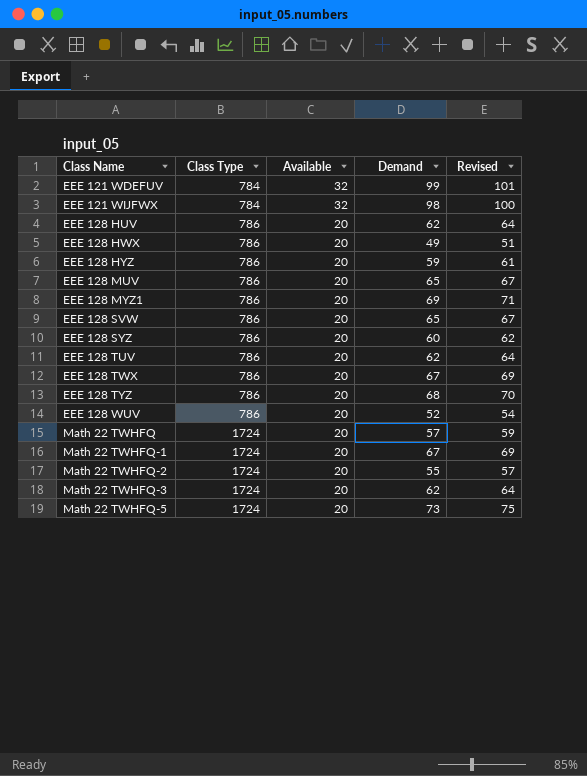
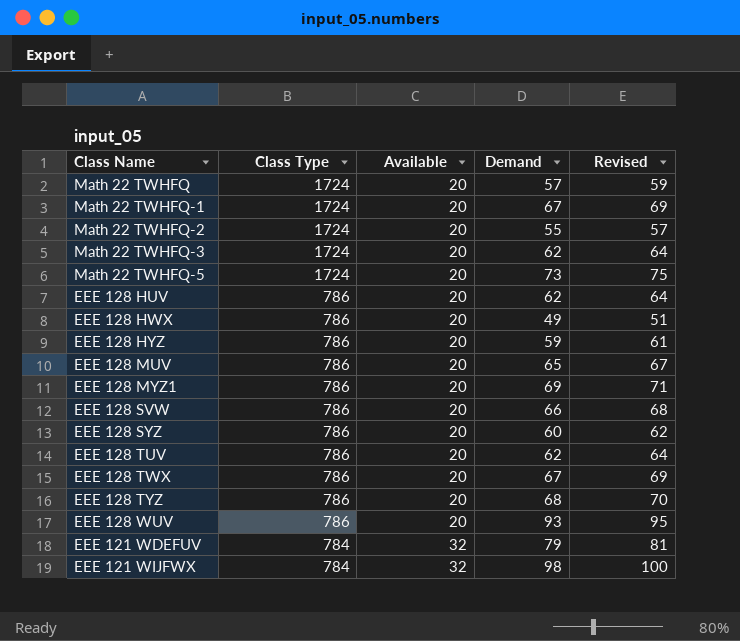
row order: Class Name ascending -> Class Type descending
EEE 128 SVW | Demand: 65 -> 66
EEE 128 SVW | Revised: 67 -> 68
EEE 128 WUV | Demand: 52 -> 93
EEE 128 WUV | Revised: 54 -> 95
EEE 121 WDEFUV | Demand: 99 -> 79
EEE 121 WDEFUV | Revised: 101 -> 81

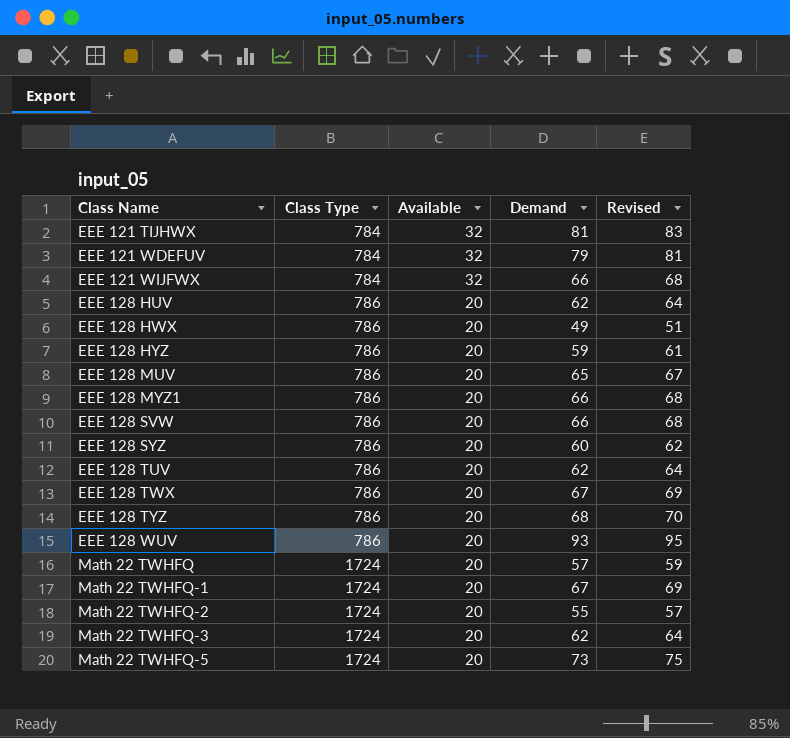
row order: Class Type descending -> Class Name ascending
row EEE 121 TIJHWX: none -> 784 | 32 | 81 | 83
EEE 121 WIJFWX | Demand: 98 -> 66
EEE 121 WIJFWX | Revised: 100 -> 68
EEE 128 MYZ1 | Demand: 69 -> 66
EEE 128 MYZ1 | Revised: 71 -> 68

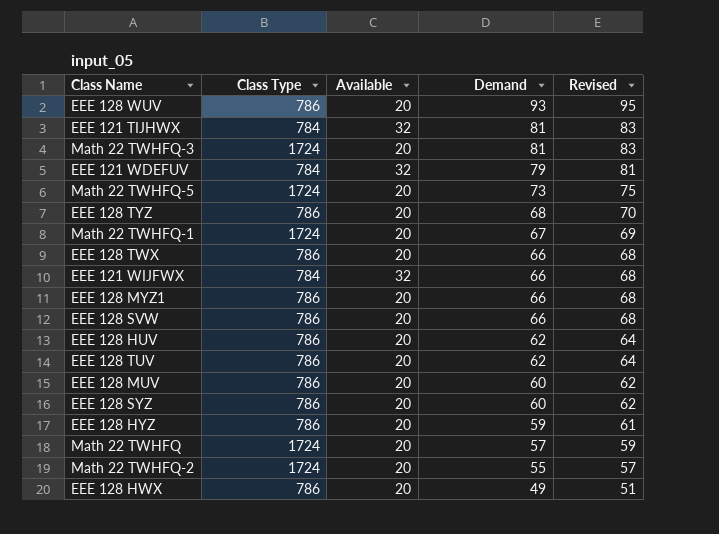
row order: Class Name ascending -> Demand descending
Math 22 TWHFQ-3 | Demand: 62 -> 81
Math 22 TWHFQ-3 | Revised: 64 -> 83
EEE 128 TWX | Demand: 67 -> 66
EEE 128 TWX | Revised: 69 -> 68
EEE 128 MUV | Demand: 65 -> 60
EEE 128 MUV | Revised: 67 -> 62

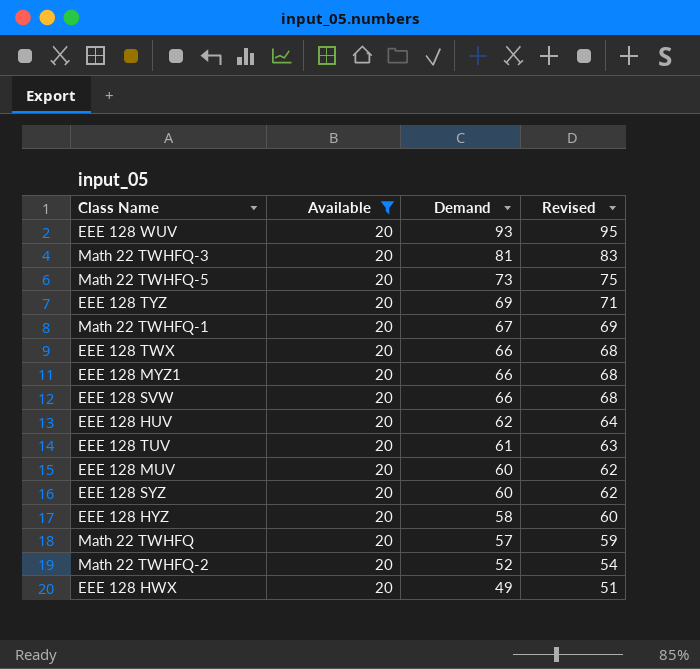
filter: none -> Available = 20
column Class Type | position: 2 -> none
EEE 128 TYZ | Demand: 68 -> 69
EEE 128 TYZ | Revised: 70 -> 71
EEE 128 TUV | Demand: 62 -> 61
EEE 128 TUV | Revised: 64 -> 63
EEE 128 HYZ | Demand: 59 -> 58
EEE 128 HYZ | Revised: 61 -> 60
Math 22 TWHFQ-2 | Demand: 55 -> 52
Math 22 TWHFQ-2 | Revised: 57 -> 54

